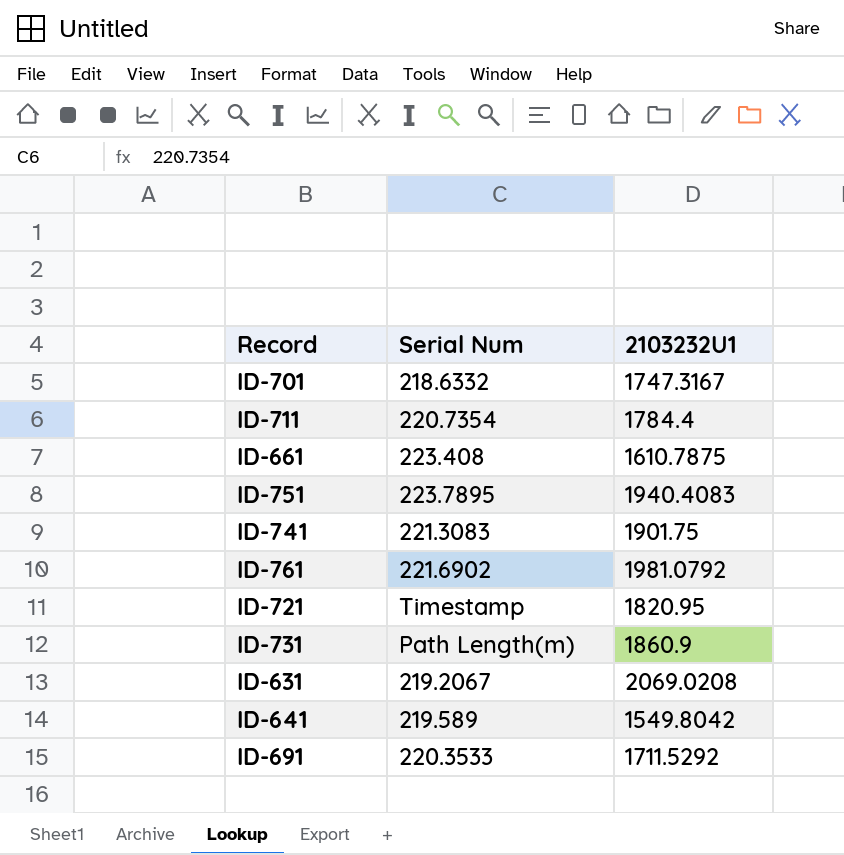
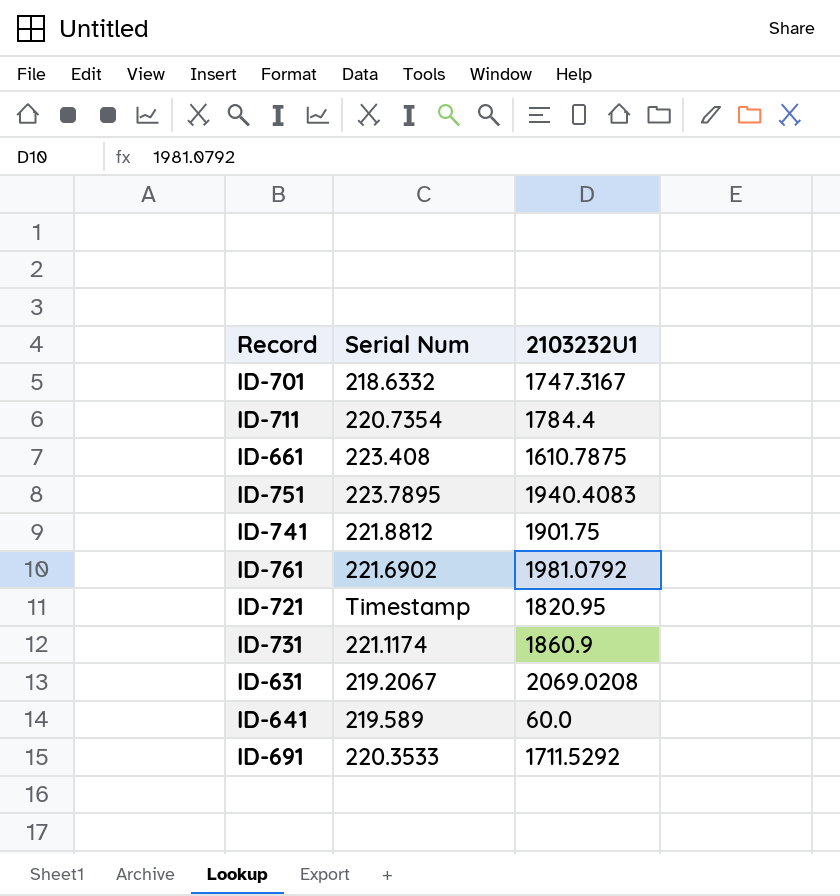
ID-741 | Serial Num: 221.3083 -> 221.8812
ID-731 | Serial Num: Path Length(m) -> 221.1174
ID-641 | 2103232U1: 1549.8042 -> 60.0

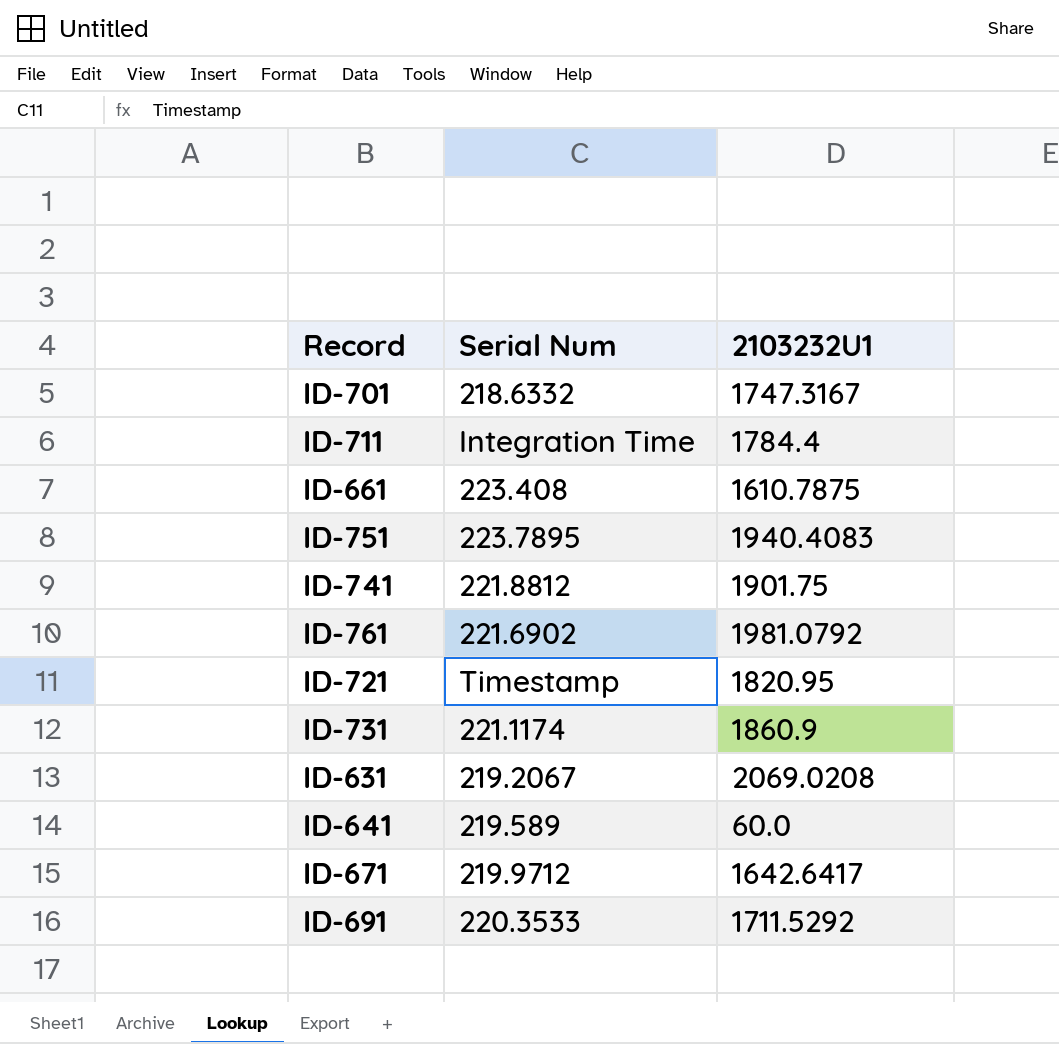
ID-711 | Serial Num: 220.7354 -> Integration Time
row ID-671: none -> 219.9712 | 1642.6417

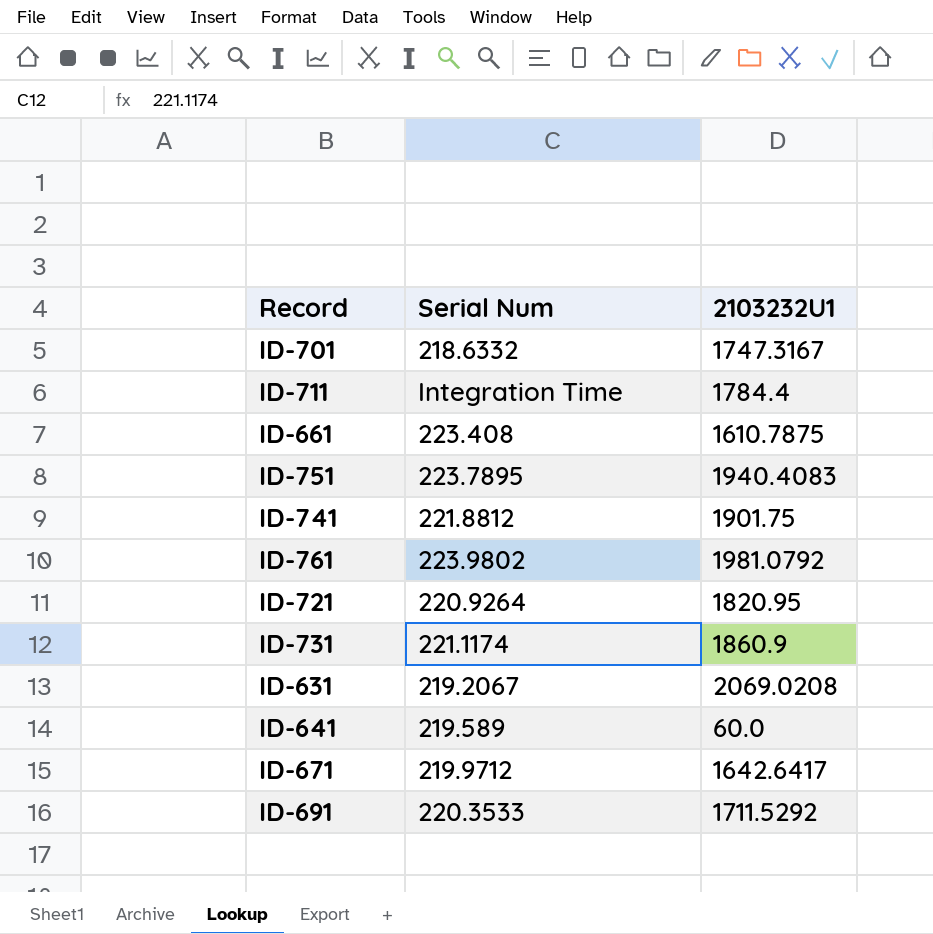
ID-761 | Serial Num: 221.6902 -> 223.9802
ID-721 | Serial Num: Timestamp -> 220.9264

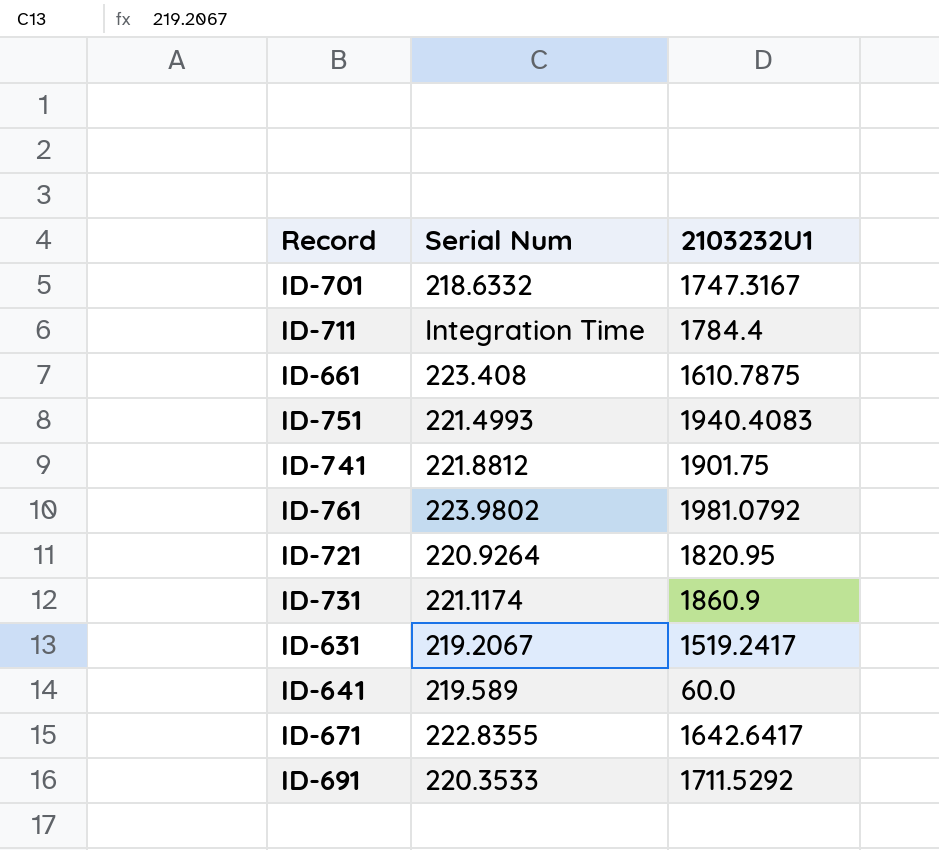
ID-751 | Serial Num: 223.7895 -> 221.4993
ID-631 | 2103232U1: 2069.0208 -> 1519.2417
ID-671 | Serial Num: 219.9712 -> 222.8355

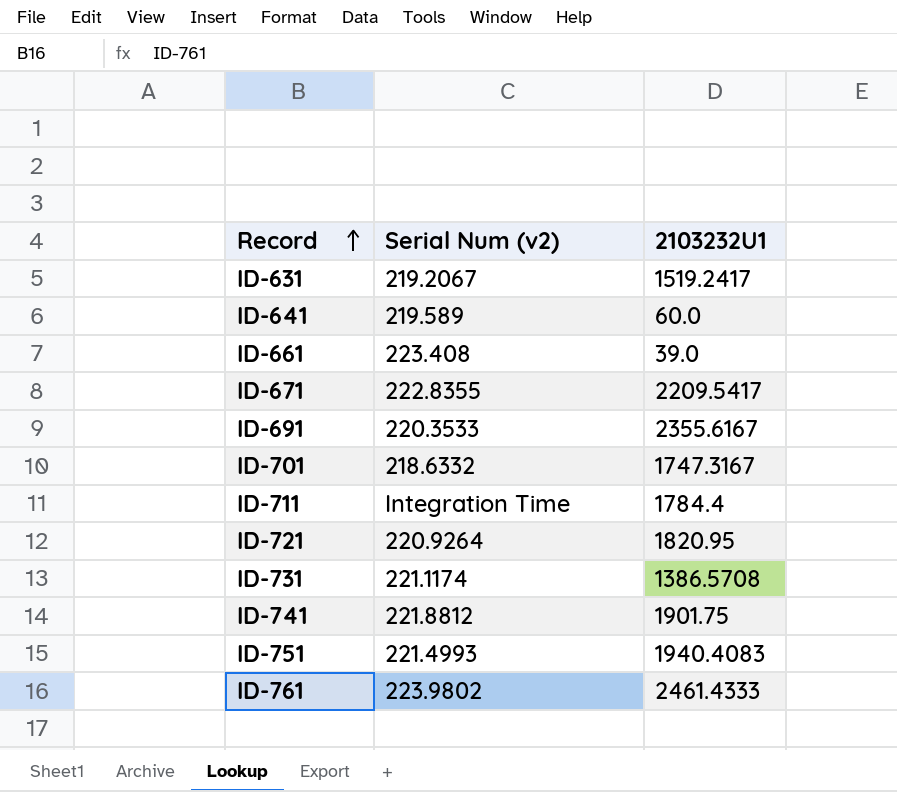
row order: none -> Record ascending
column name: Serial Num -> Serial Num (v2)
ID-661 | 2103232U1: 1610.7875 -> 39.0
ID-671 | 2103232U1: 1642.6417 -> 2209.5417
ID-691 | 2103232U1: 1711.5292 -> 2355.6167
ID-731 | 2103232U1: 1860.9 -> 1386.5708
ID-761 | 2103232U1: 1981.0792 -> 2461.4333

